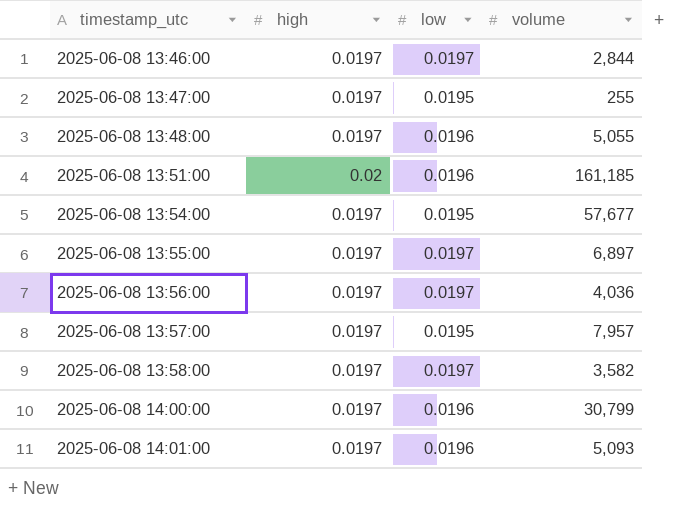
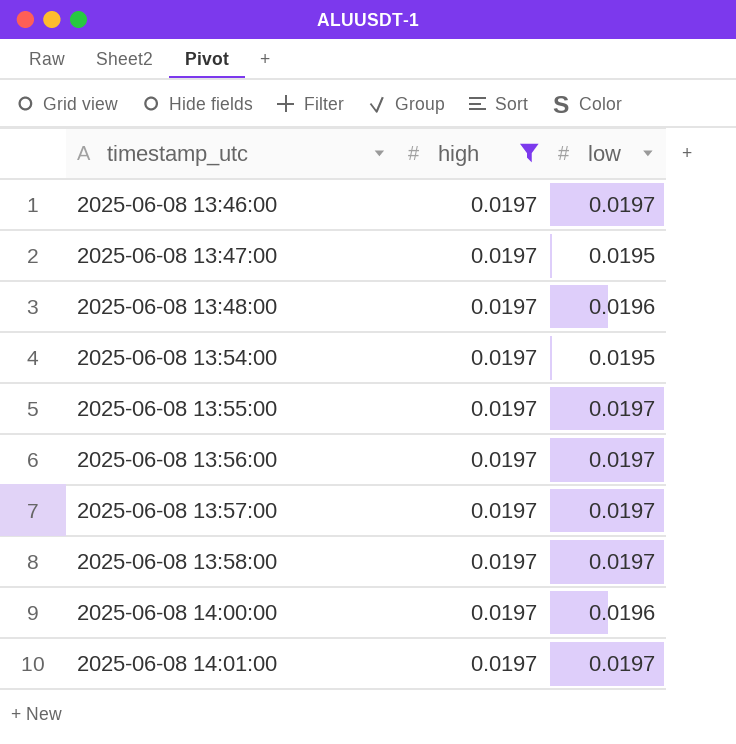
filter: none -> high = 0.0197
column volume | position: 4 -> none
2025-06-08 13:57:00 | low: 0.0195 -> 0.0197
2025-06-08 14:01:00 | low: 0.0196 -> 0.0197

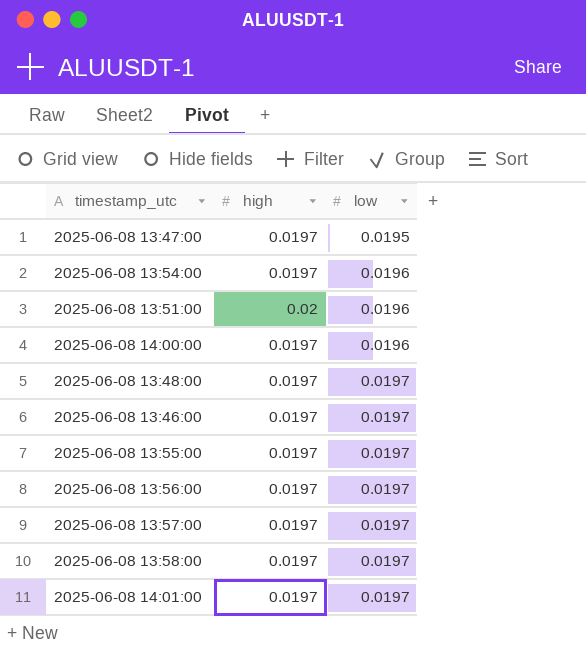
filter: high = 0.0197 -> none
row order: timestamp_utc ascending -> low ascending
2025-06-08 13:54:00 | low: 0.0195 -> 0.0196
2025-06-08 13:48:00 | low: 0.0196 -> 0.0197

